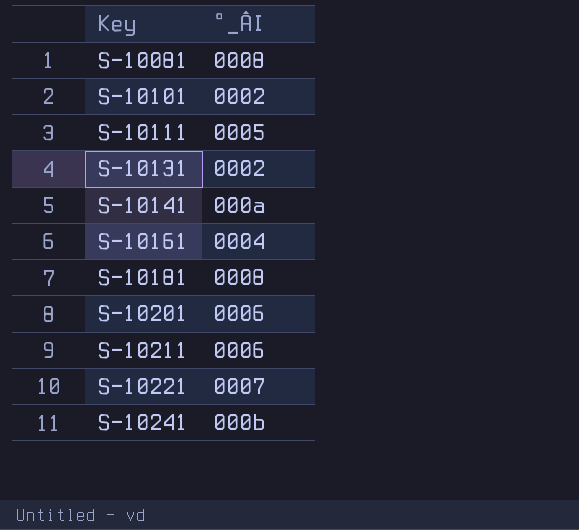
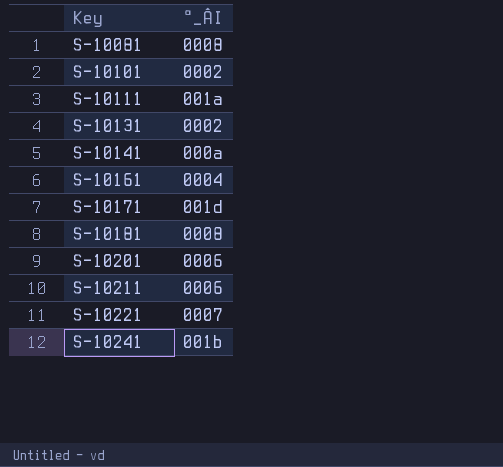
S-10111 | °_ÂI: 0005 -> 001a
row S-10171: none -> 001d
S-10241 | °_ÂI: 000b -> 001b

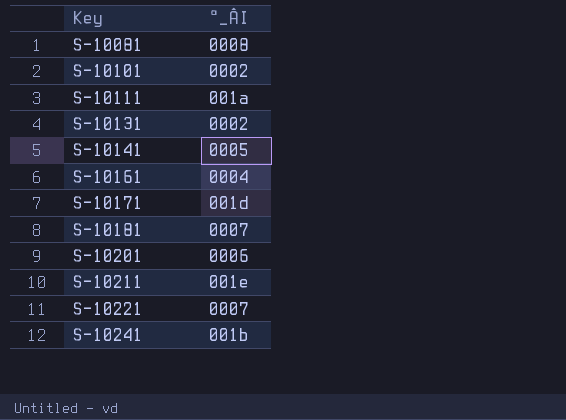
S-10141 | °_ÂI: 000a -> 0005
S-10181 | °_ÂI: 0008 -> 0007
S-10211 | °_ÂI: 0006 -> 001e

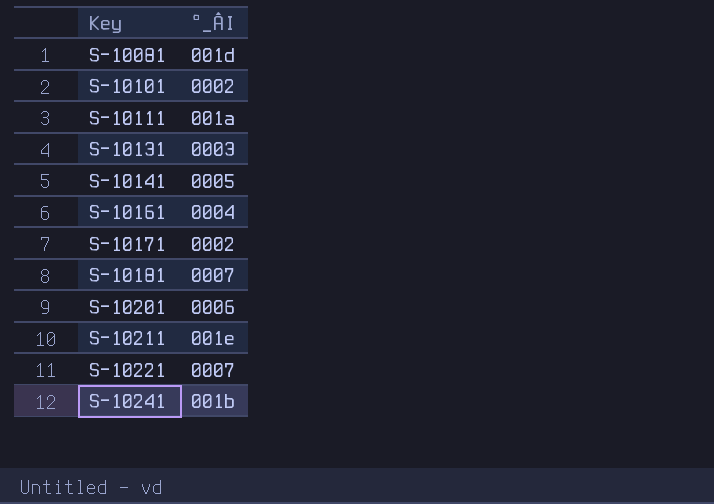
S-10081 | °_ÂI: 0008 -> 001d
S-10131 | °_ÂI: 0002 -> 0003
S-10171 | °_ÂI: 001d -> 0002

